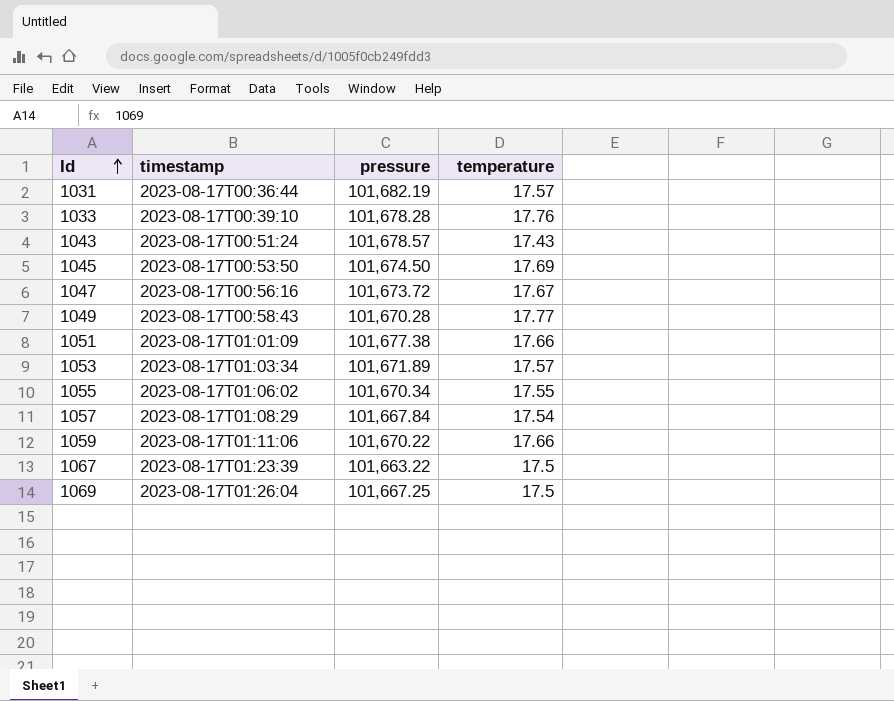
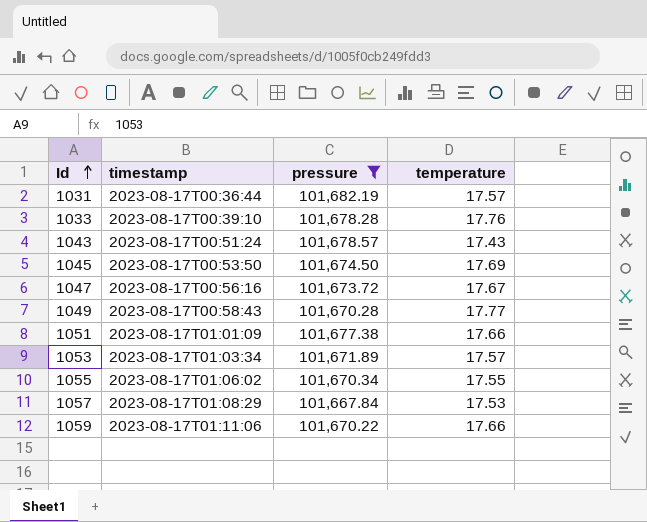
filter: none -> pressure >= 101,667.84
1057 | temperature: 17.54 -> 17.53

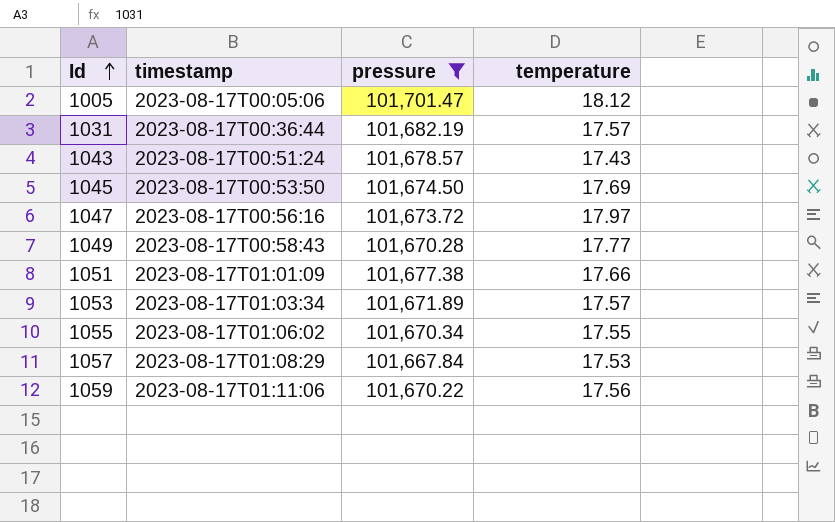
row 1033: 2023-08-17T00:39:10 | 101,678.28 | 17.76 -> none
row 1005: none -> 2023-08-17T00:05:06 | 101,701.47 | 18.12
1047 | temperature: 17.67 -> 17.97
1059 | temperature: 17.66 -> 17.56

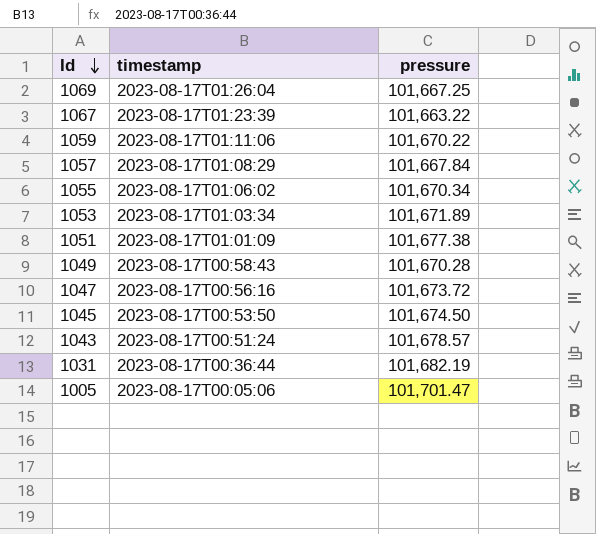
filter: pressure >= 101,667.84 -> none
row order: Id ascending -> Id descending
column temperature | position: 4 -> none

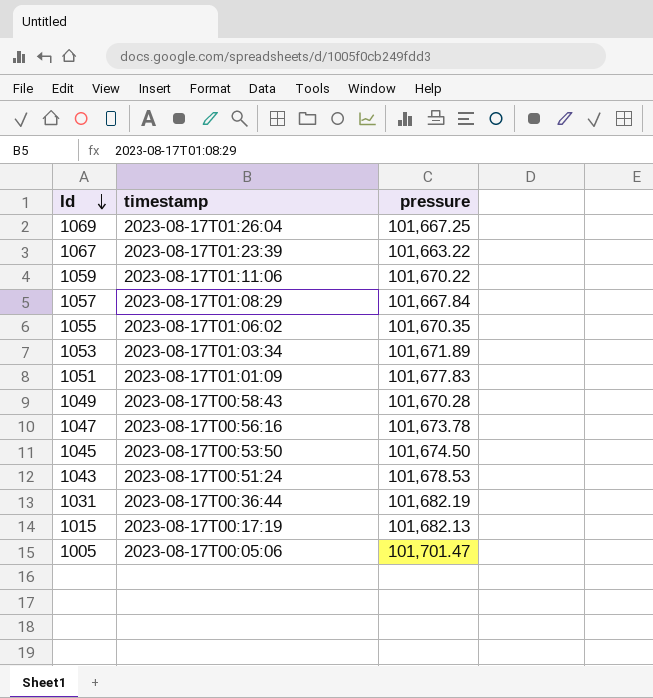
1055 | pressure: 101,670.34 -> 101,670.35
1051 | pressure: 101,677.38 -> 101,677.83
1047 | pressure: 101,673.72 -> 101,673.78
1043 | pressure: 101,678.57 -> 101,678.53
row 1015: none -> 2023-08-17T00:17:19 | 101,682.13

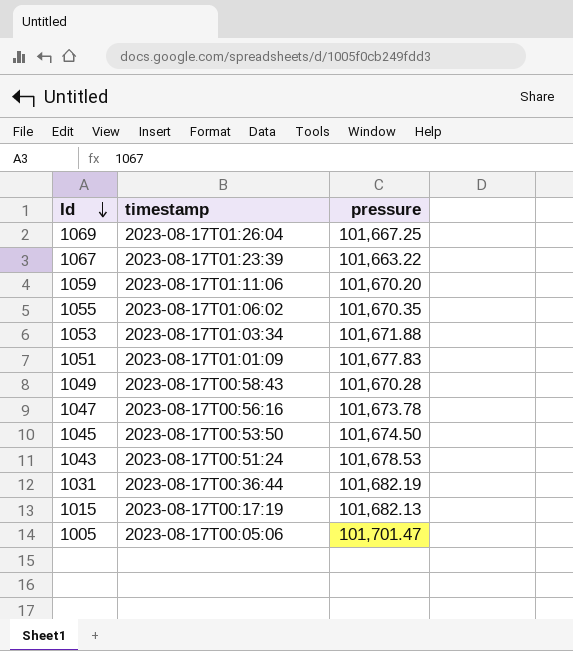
row 1057: 2023-08-17T01:08:29 | 101,667.84 -> none
1059 | pressure: 101,670.22 -> 101,670.20
1053 | pressure: 101,671.89 -> 101,671.88

